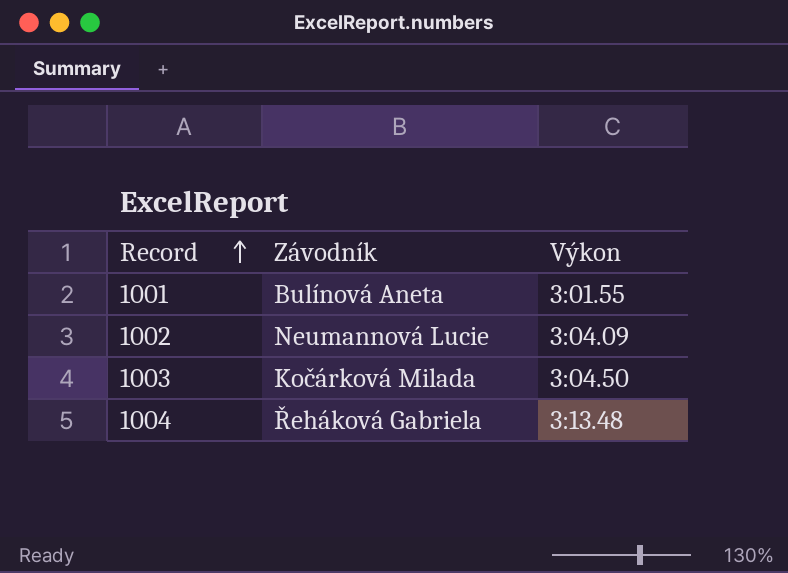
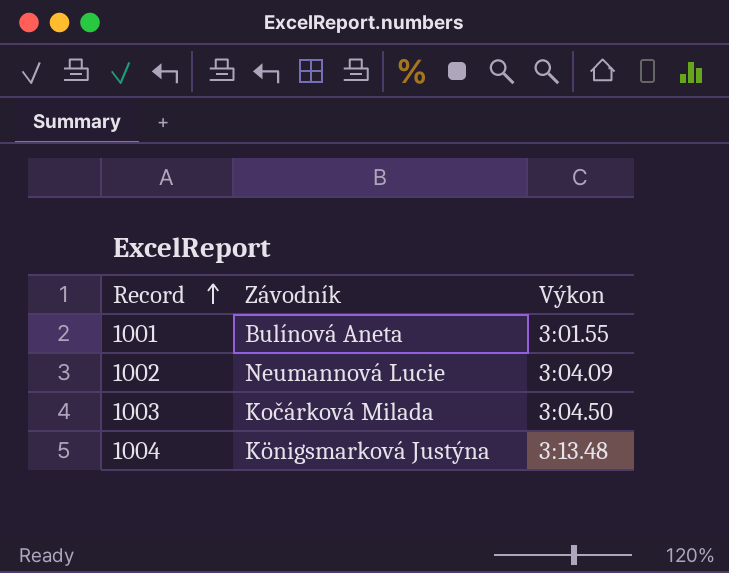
1004 | Závodník: Řeháková Gabriela -> Königsmarková Justýna

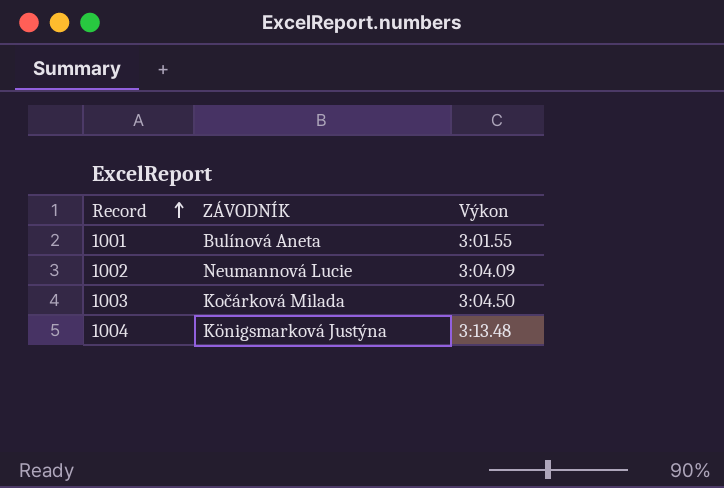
column name: Závodník -> ZÁVODNÍK

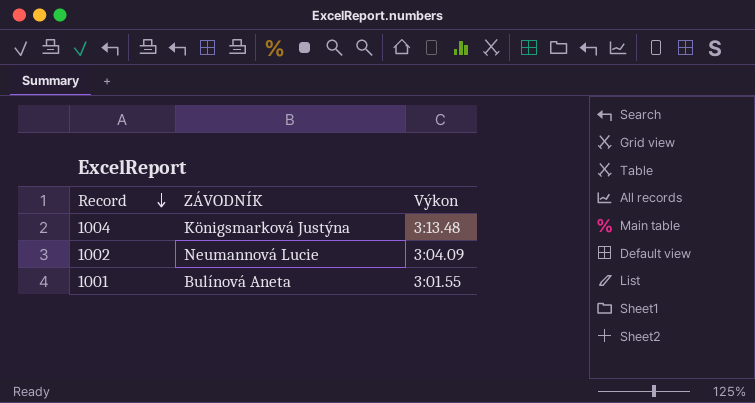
row order: Record ascending -> Record descending
row 1003: Kočárková Milada | 3:04.50 -> none

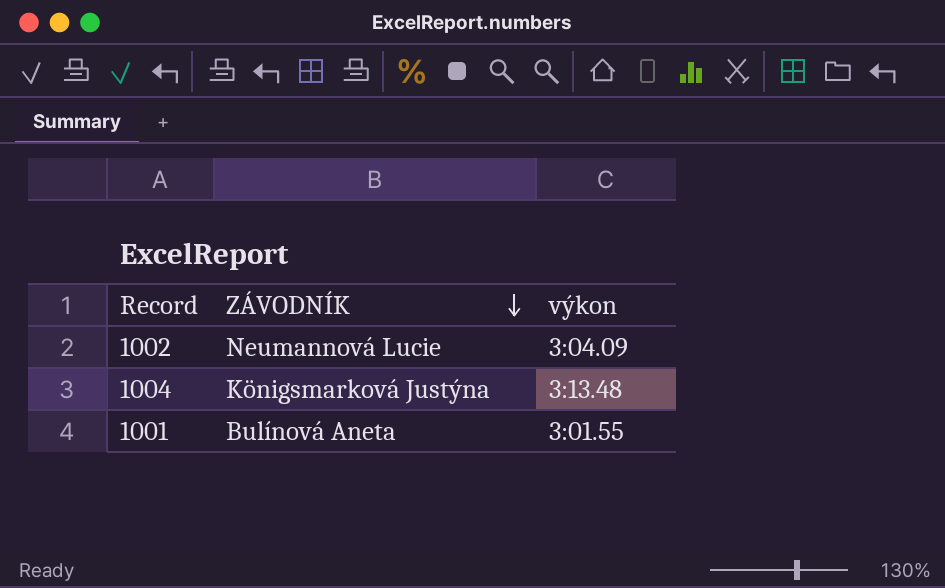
row order: Record descending -> ZÁVODNÍK descending
column name: Výkon -> výkon

